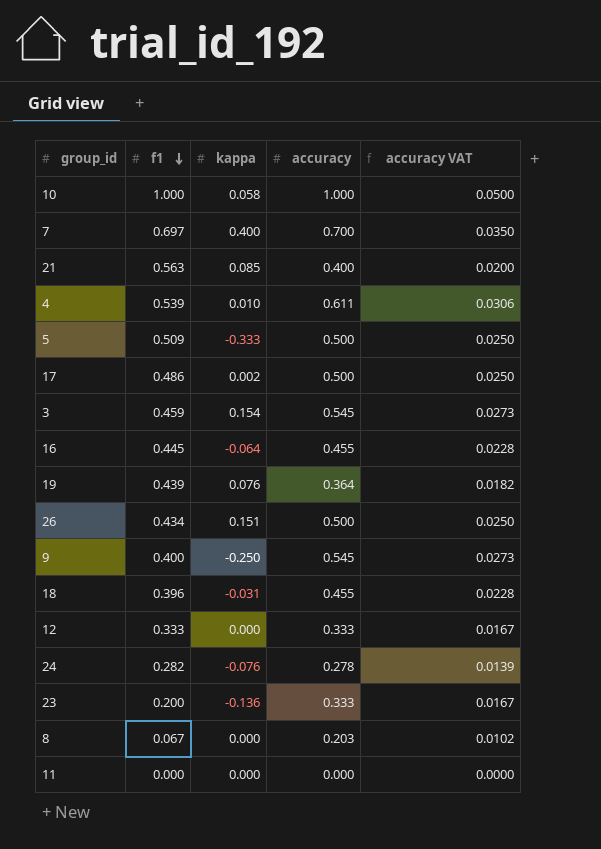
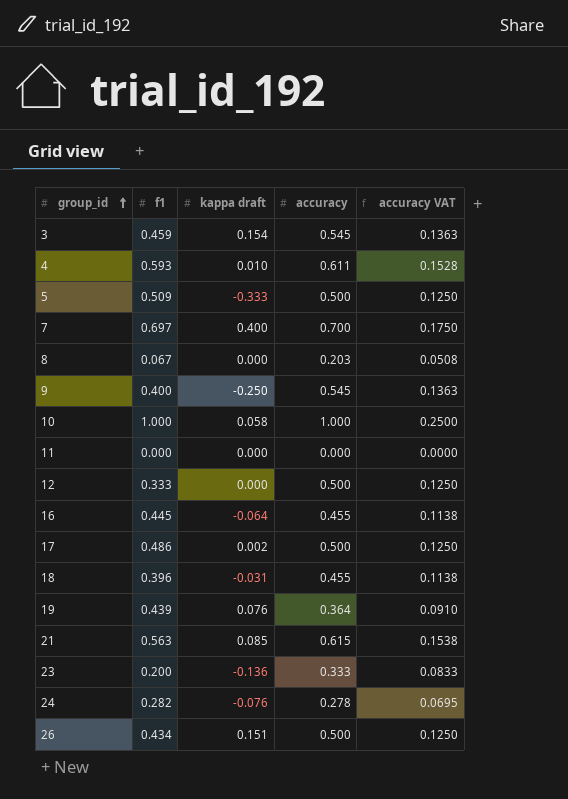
row order: f1 descending -> group_id ascending
column name: kappa -> kappa draft
column accuracy VAT | formula: [accuracy] * 0.05 -> [accuracy] * 0.25
4 | f1: 0.539 -> 0.593
12 | accuracy: 0.333 -> 0.500
21 | accuracy: 0.400 -> 0.615

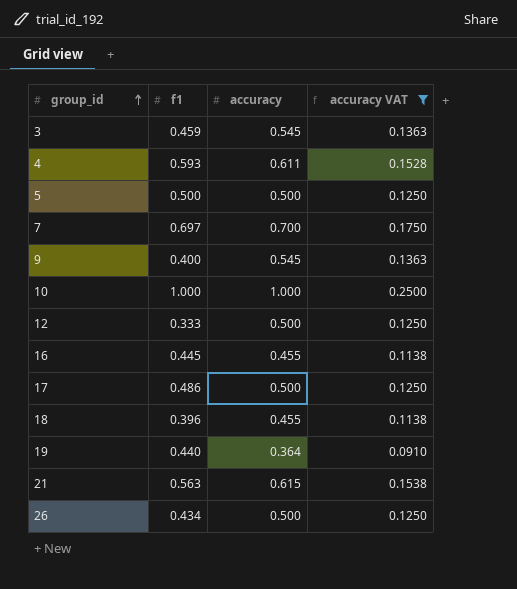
filter: none -> accuracy VAT >= 0.0910
column kappa draft | position: 3 -> none
5 | f1: 0.509 -> 0.500
19 | f1: 0.439 -> 0.440

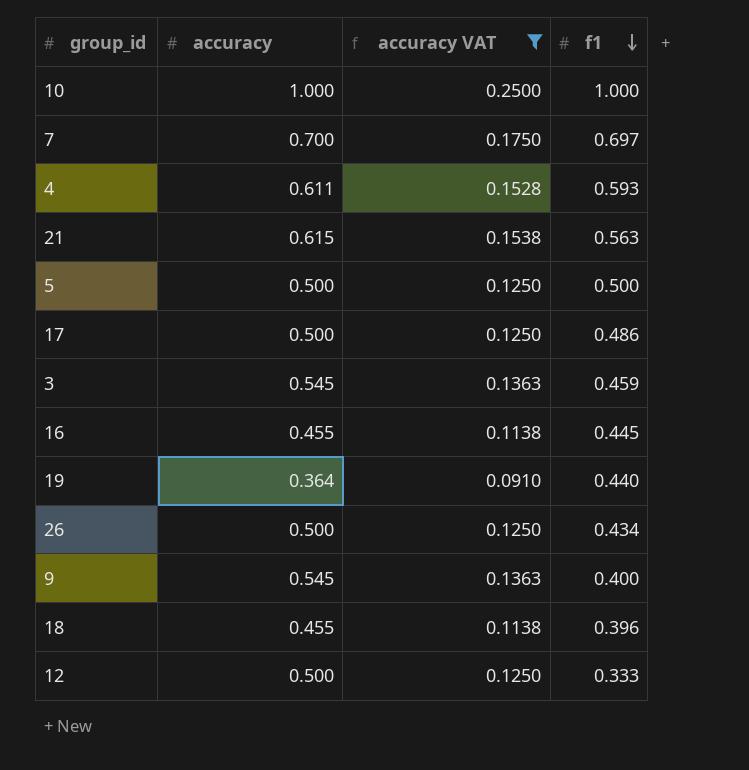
row order: group_id ascending -> f1 descending
column f1 | position: 2 -> 4

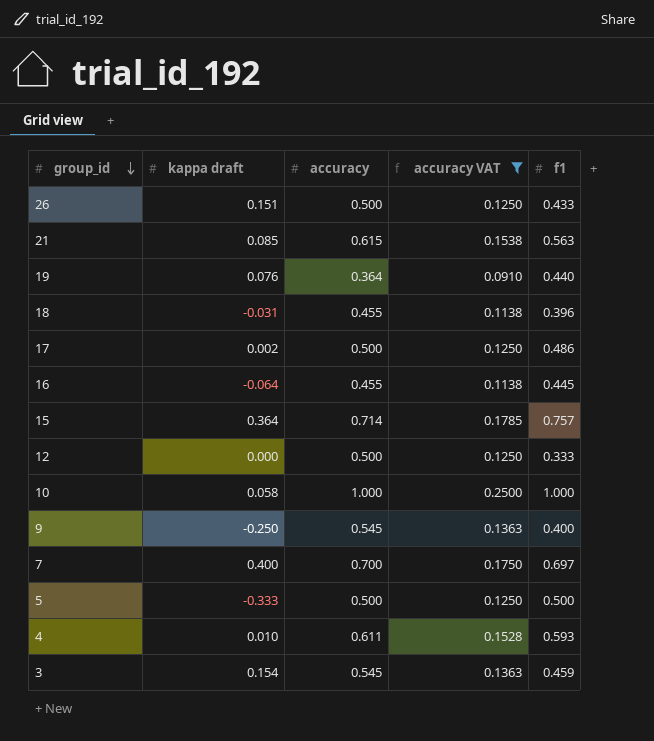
row order: f1 descending -> group_id descending
column kappa draft | position: none -> 2
26 | f1: 0.434 -> 0.433
row 15: none -> 0.364 | 0.714 | 0.1785 | 0.757

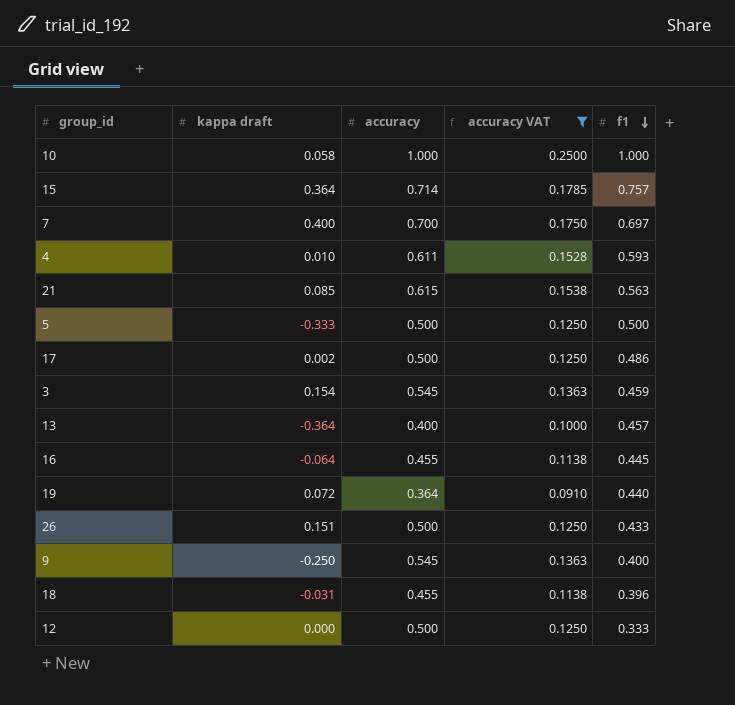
row order: group_id descending -> f1 descending
row 13: none -> -0.364 | 0.400 | 0.1000 | 0.457
19 | kappa draft: 0.076 -> 0.072

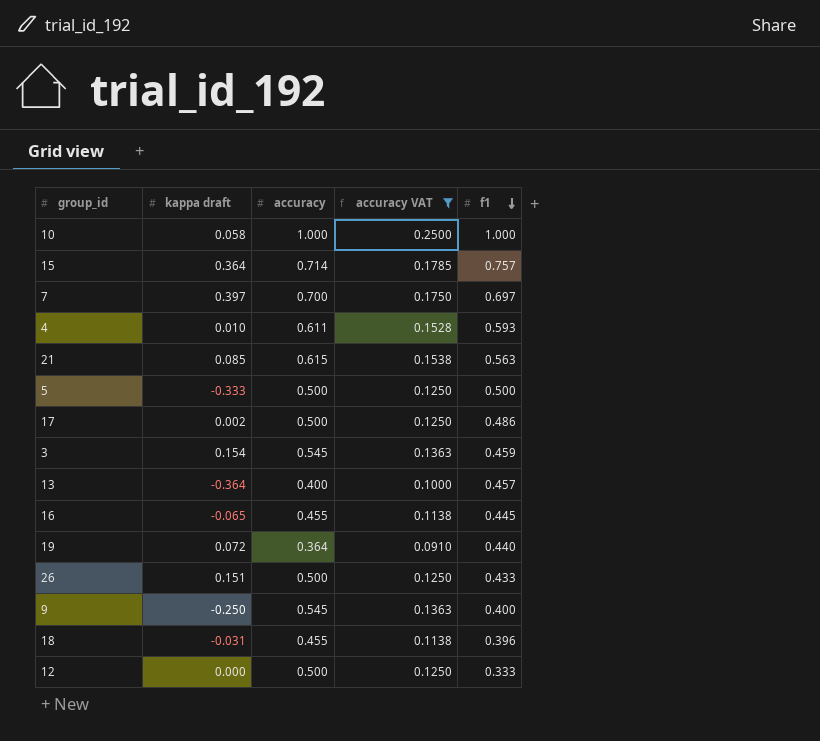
7 | kappa draft: 0.400 -> 0.397
16 | kappa draft: -0.064 -> -0.065

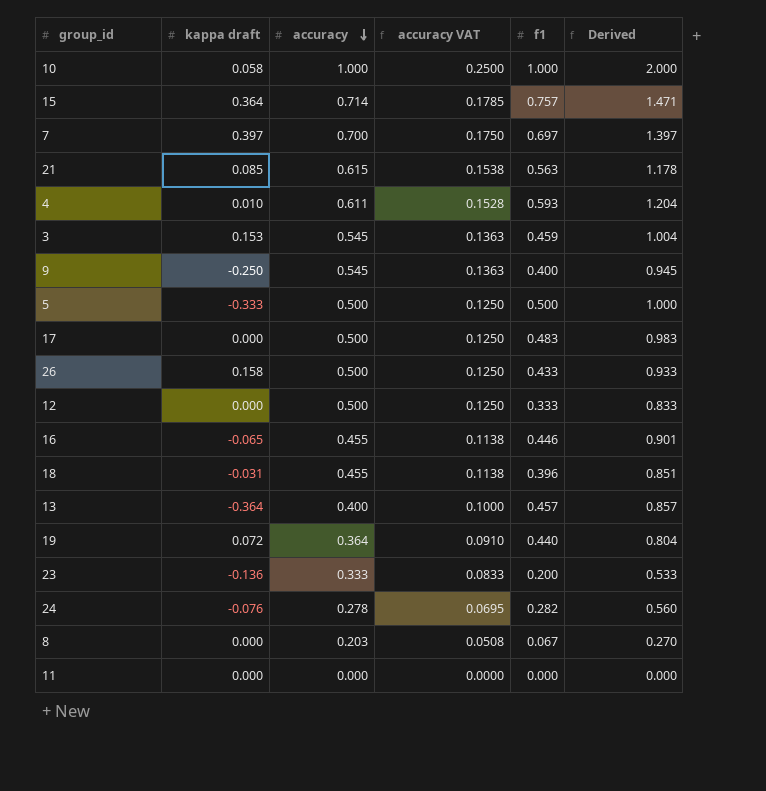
filter: accuracy VAT >= 0.0910 -> none
row order: f1 descending -> accuracy descending
column Derived | formula: none -> [accuracy] + [f1]
3 | kappa draft: 0.154 -> 0.153
17 | kappa draft: 0.002 -> 0.000
17 | f1: 0.486 -> 0.483
26 | kappa draft: 0.151 -> 0.158
16 | f1: 0.445 -> 0.446

